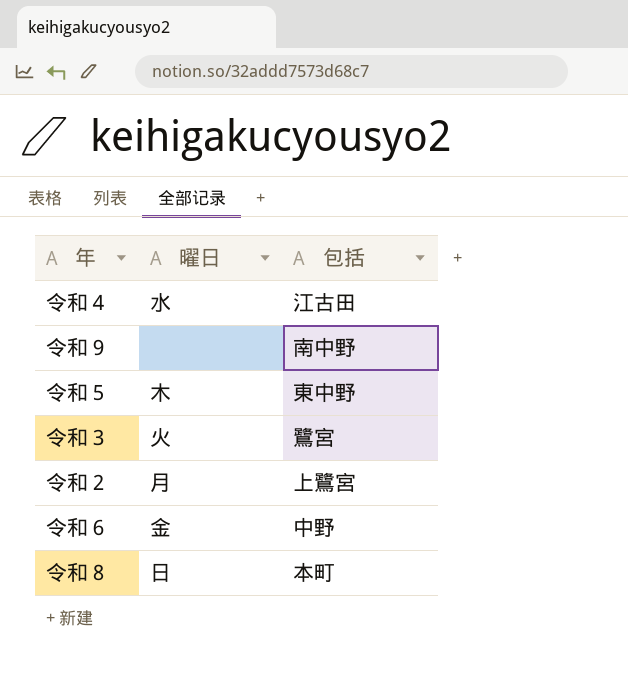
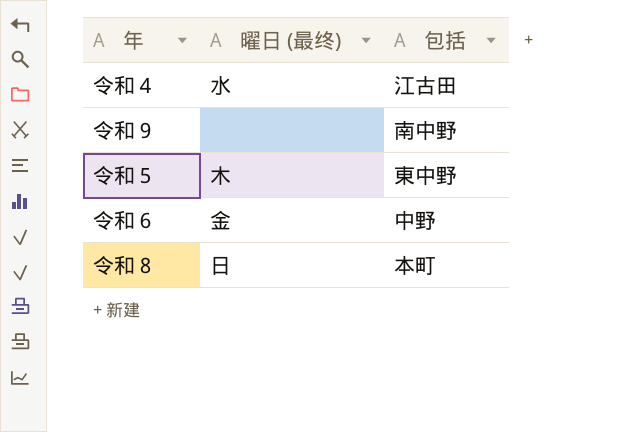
column name: 曜日 -> 曜日 (最终)
row 令和３: 火 | 鷺宮 -> none
row 令和２: 月 | 上鷺宮 -> none

